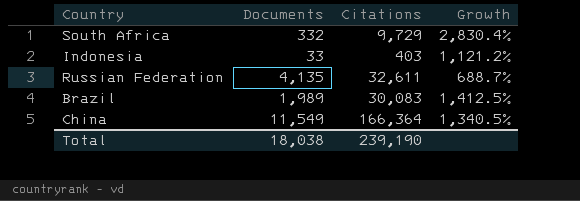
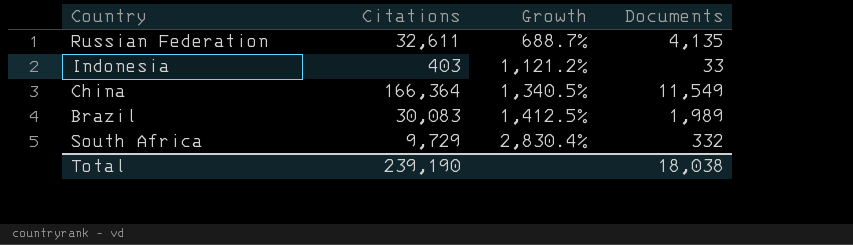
row order: none -> Growth ascending
column Documents | position: 2 -> 4

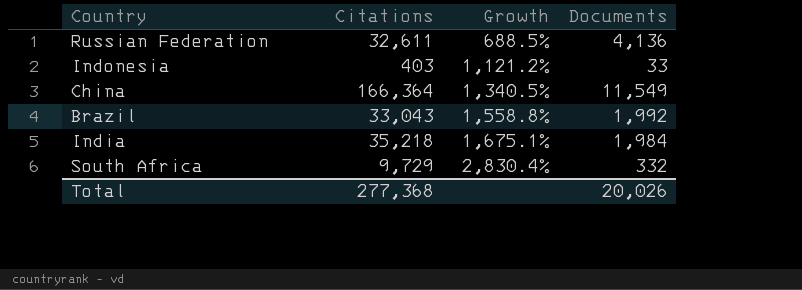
Russian Federation | Growth: 688.7% -> 688.5%
Russian Federation | Documents: 4,135 -> 4,136
Brazil | Citations: 30,083 -> 33,043
Brazil | Growth: 1,412.5% -> 1,558.8%
Brazil | Documents: 1,989 -> 1,992
row India: none -> 35,218 | 1,675.1% | 1,984
Total | Citations: 239,190 -> 277,368
Total | Documents: 18,038 -> 20,026

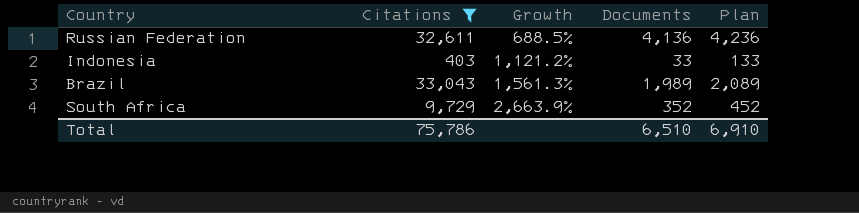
filter: none -> Citations <= 33,043
column Plan | formula: none -> [Documents] + 100
Brazil | Growth: 1,558.8% -> 1,561.3%
Brazil | Documents: 1,992 -> 1,989
South Africa | Growth: 2,830.4% -> 2,663.9%
South Africa | Documents: 332 -> 352
Total | Citations: 277,368 -> 75,786
Total | Documents: 20,026 -> 6,510

